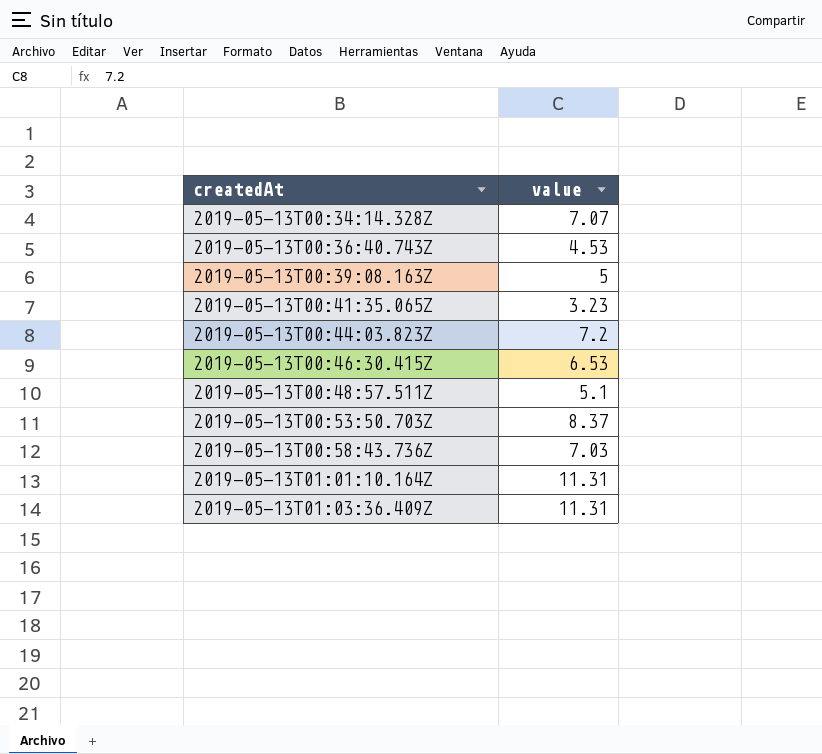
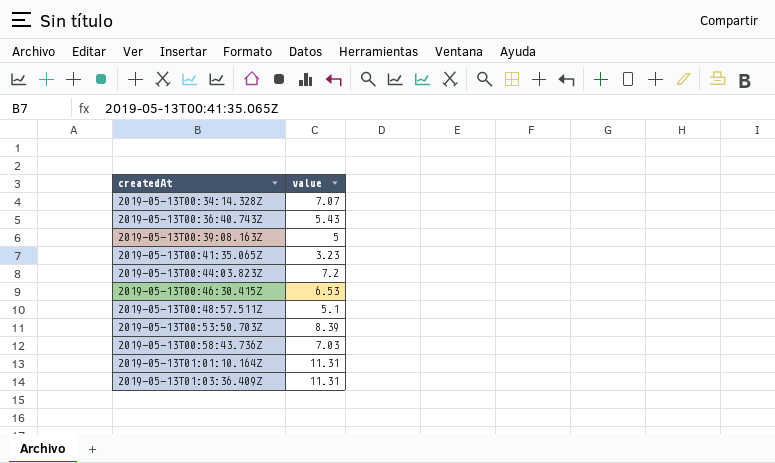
2019-05-13T00:36:40.743Z | value: 4.53 -> 5.43
2019-05-13T00:53:50.703Z | value: 8.37 -> 8.39

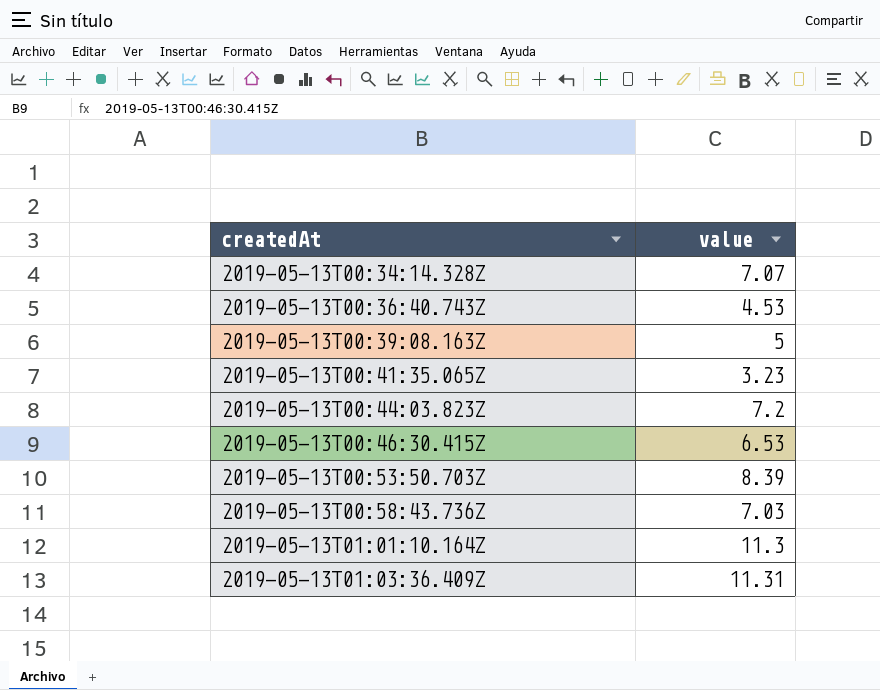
row 2019-05-13T00:48:57.511Z: 5.1 -> none
2019-05-13T00:36:40.743Z | value: 5.43 -> 4.53
2019-05-13T01:01:10.164Z | value: 11.31 -> 11.3

